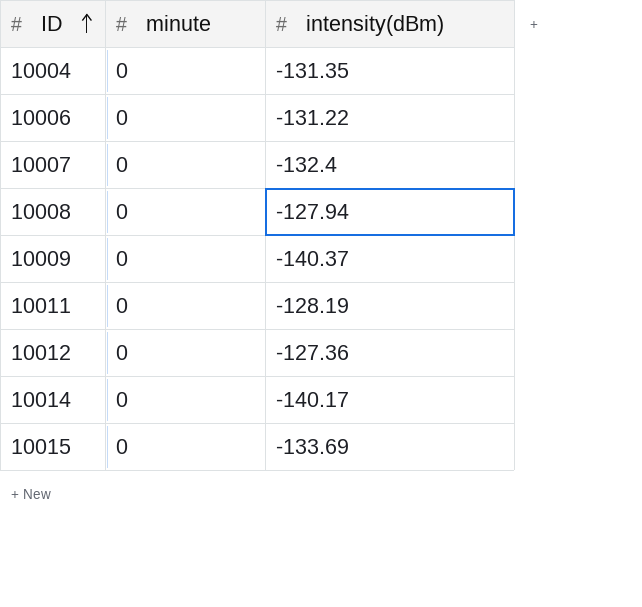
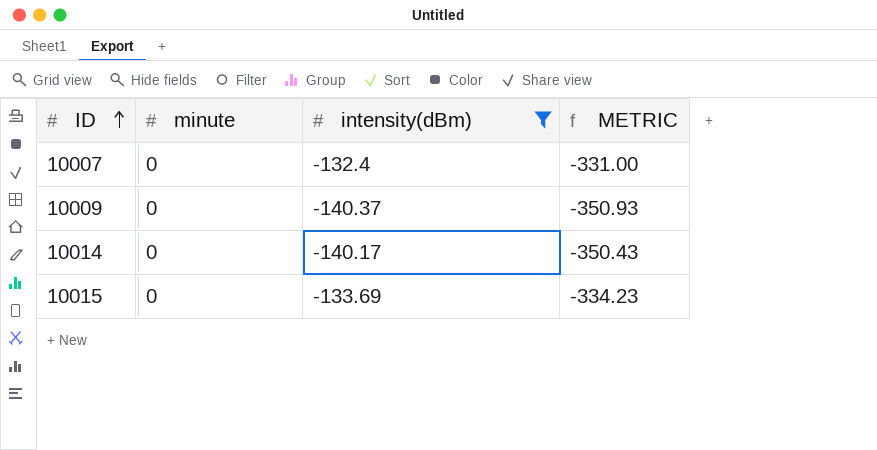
filter: none -> intensity(dBm) <= -132.4
column METRIC | formula: none -> [intensity(dBm)] * 2.5

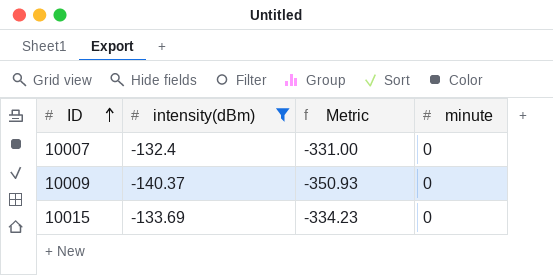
column name: METRIC -> Metric
column minute | position: 2 -> 4
row 10014: 0 | -140.17 | -350.43 -> none

